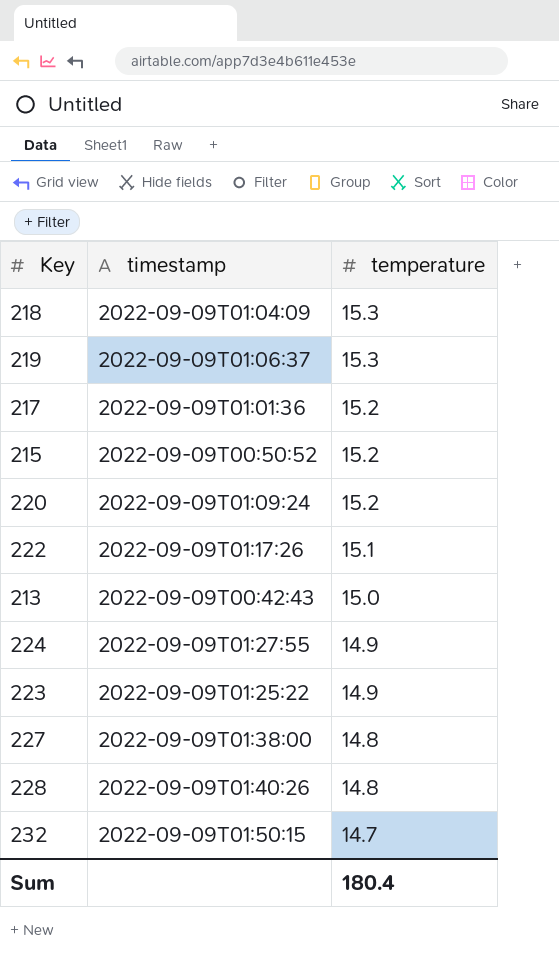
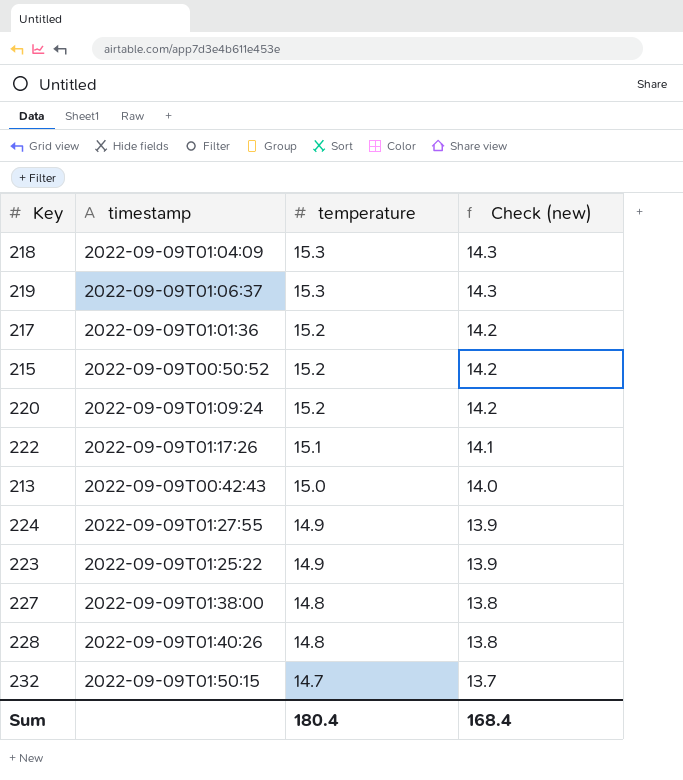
column Check (new) | formula: none -> [temperature] - 1

